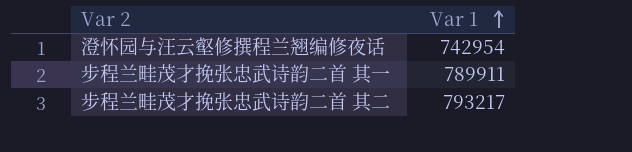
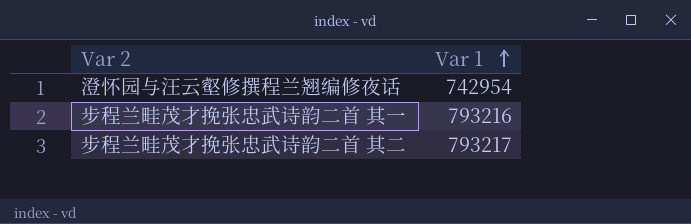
步程兰畦茂才挽张忠武诗韵二首 其一 | Var 1: 789911 -> 793216

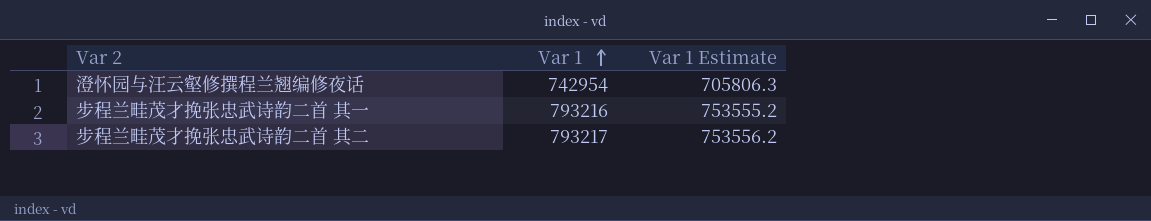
column Var 1 Estimate | formula: none -> [Var 1] * 0.95

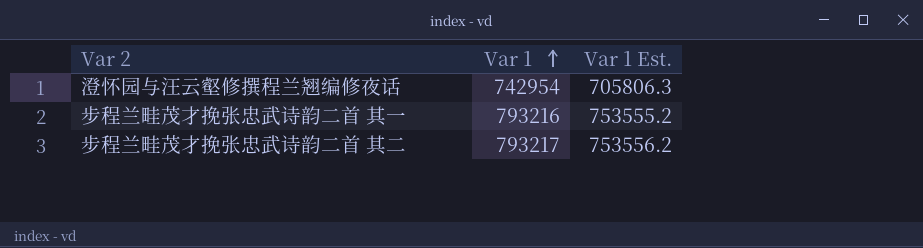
column name: Var 1 Estimate -> Var 1 Est.

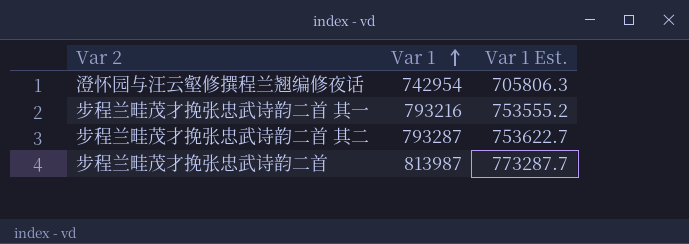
步程兰畦茂才挽张忠武诗韵二首 其二 | Var 1: 793217 -> 793287
步程兰畦茂才挽张忠武诗韵二首 其二 | Var 1 Est.: 753556.2 -> 753622.7
row 步程兰畦茂才挽张忠武诗韵二首: none -> 813987 | 773287.7

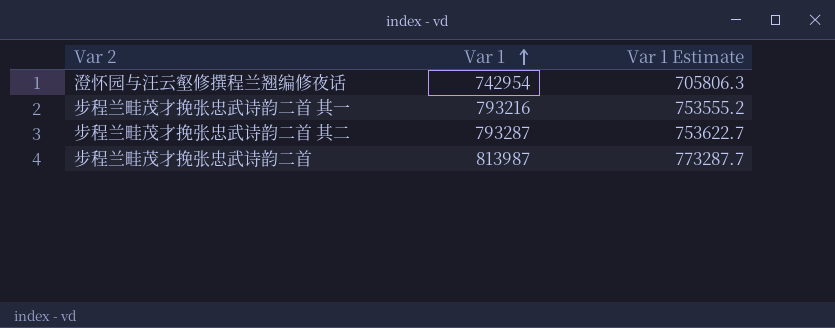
column name: Var 1 Est. -> Var 1 Estimate

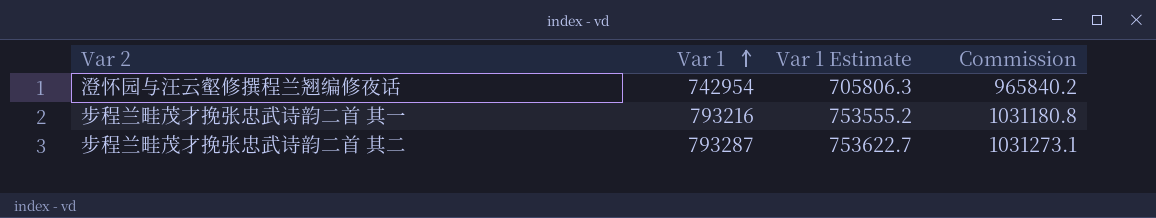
column Commission | formula: none -> [Var 1] * 1.3
row 步程兰畦茂才挽张忠武诗韵二首: 813987 | 773287.7 -> none

